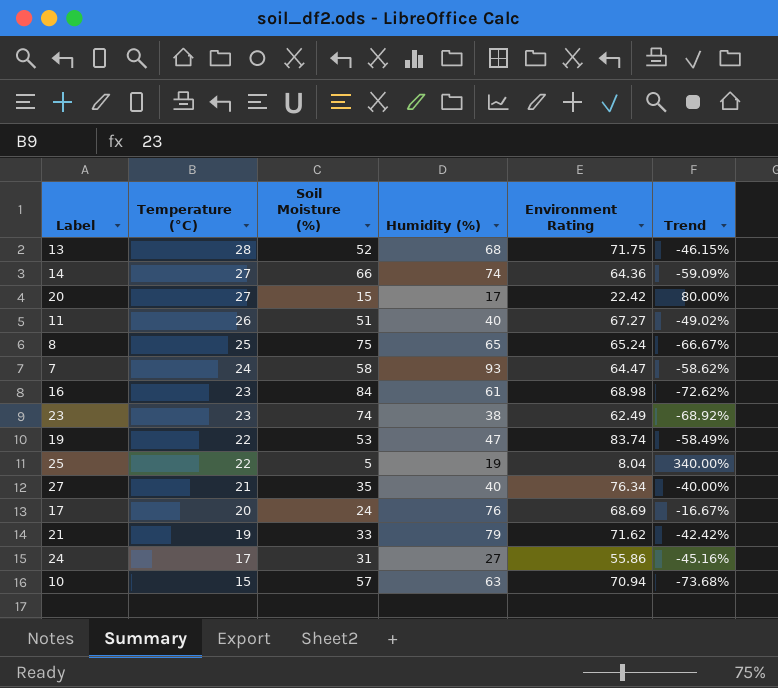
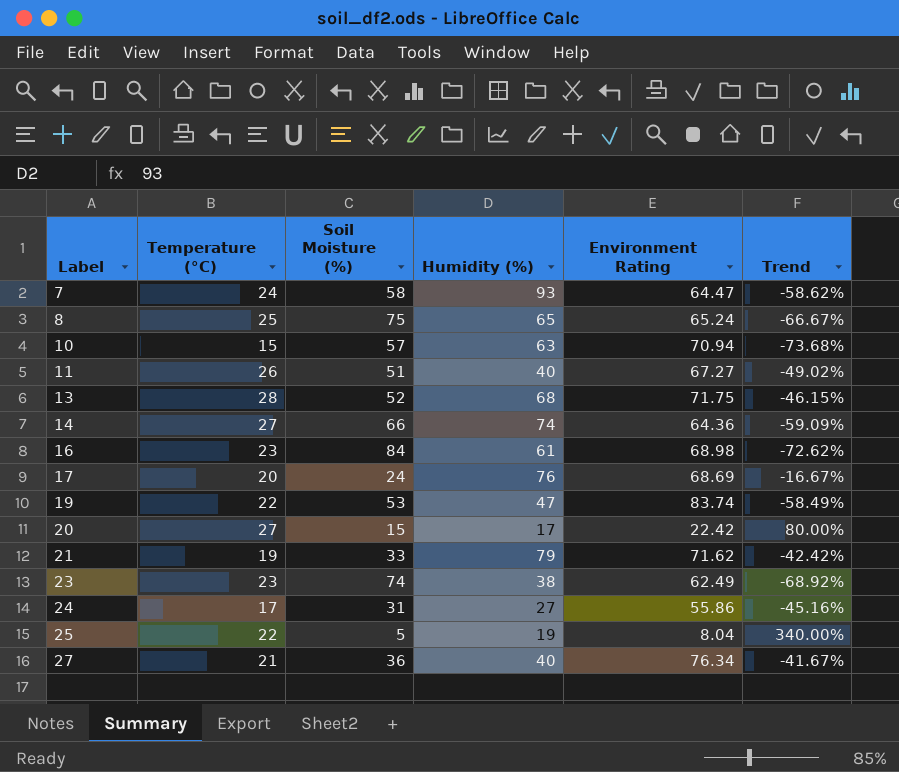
row order: Temperature (°C) descending -> Label ascending
27 | Soil Moisture (%): 35 -> 36
27 | Trend: -40.00% -> -41.67%

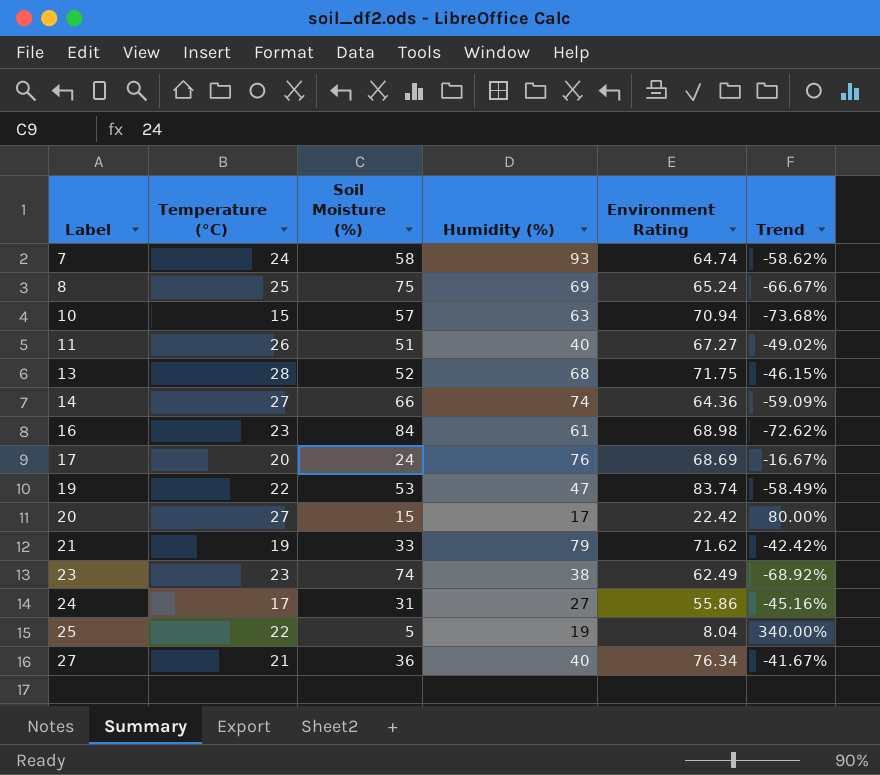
7 | Environment Rating: 64.47 -> 64.74
8 | Humidity (%): 65 -> 69

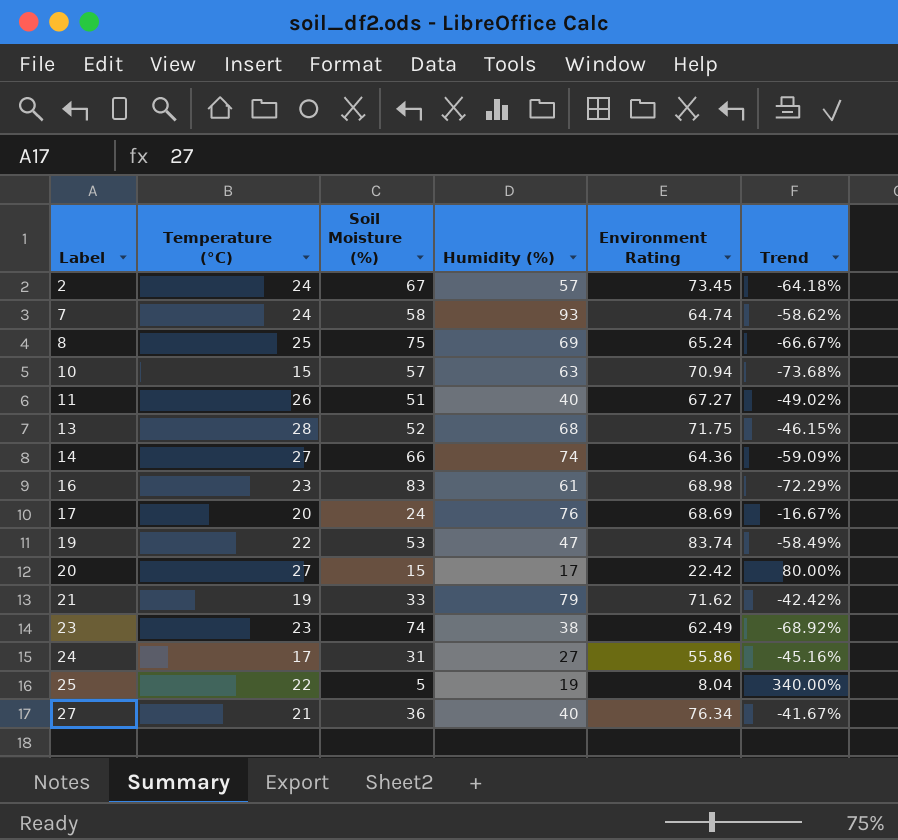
row 2: none -> 24 | 67 | 57 | 73.45 | -64.18%
16 | Soil Moisture (%): 84 -> 83
16 | Trend: -72.62% -> -72.29%

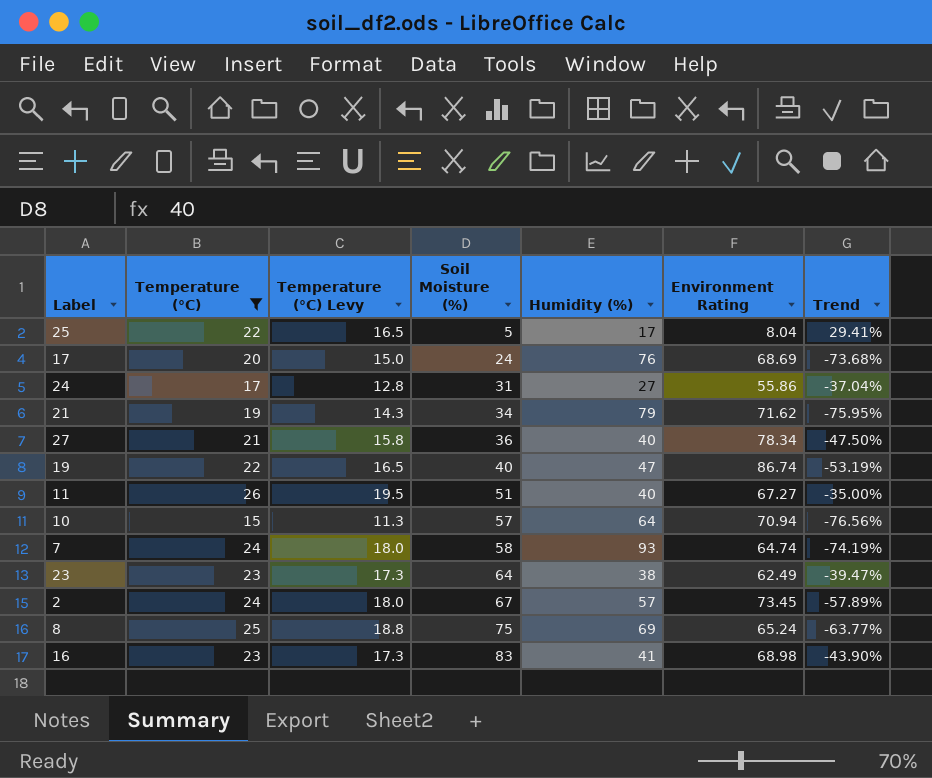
filter: none -> Temperature (°C) <= 26
row order: Label ascending -> Soil Moisture (%) ascending
column Temperature (°C) Levy | formula: none -> [Temperature (°C)] * 0.75
column Trend | formula: ([Temperature (°C)] - [Soil Moisture (%)]) / [Soil Moisture (%)] -> ([Temperature (°C)] - [Humidity (%)]) / [Humidity (%)]
25 | Humidity (%): 19 -> 17
21 | Soil Moisture (%): 33 -> 34
27 | Environment Rating: 76.34 -> 78.34
19 | Soil Moisture (%): 53 -> 40
19 | Environment Rating: 83.74 -> 86.74
10 | Humidity (%): 63 -> 64
23 | Soil Moisture (%): 74 -> 64
16 | Humidity (%): 61 -> 41

